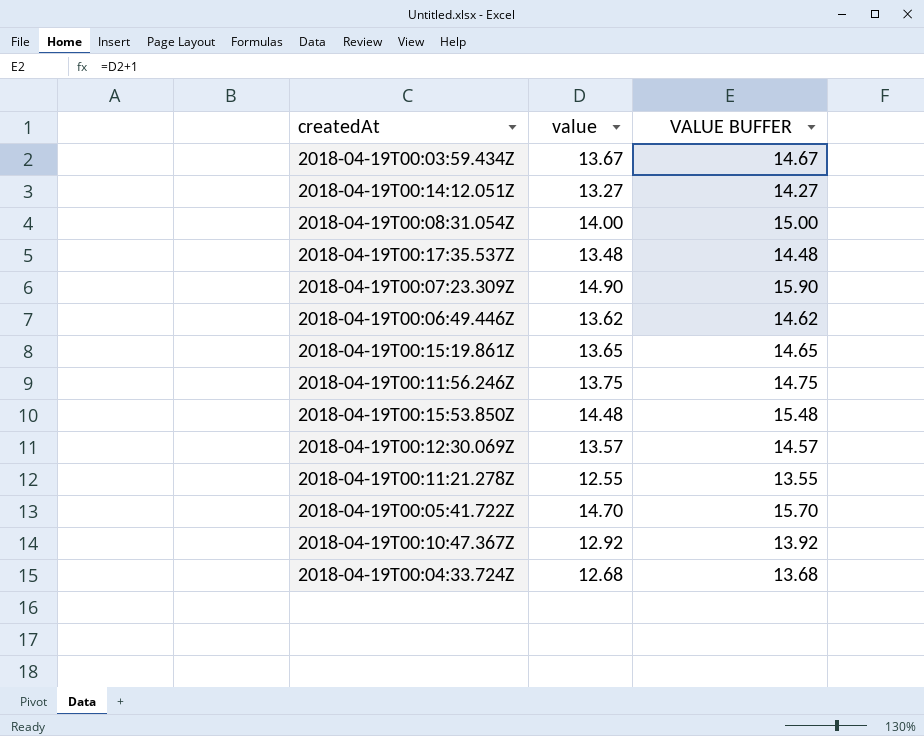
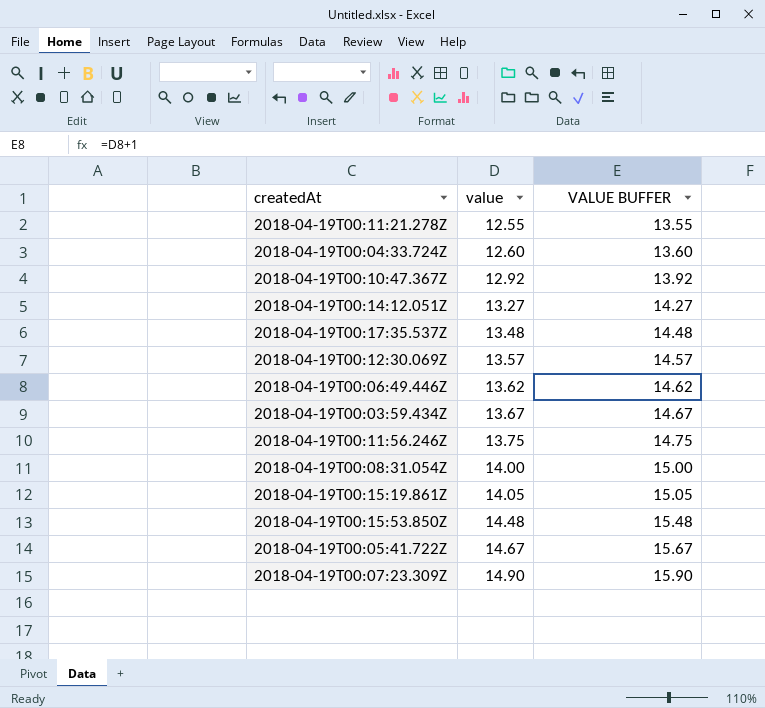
row order: none -> value ascending
2018-04-19T00:04:33.724Z | value: 12.68 -> 12.60
2018-04-19T00:04:33.724Z | VALUE BUFFER: 13.68 -> 13.60
2018-04-19T00:15:19.861Z | value: 13.65 -> 14.05
2018-04-19T00:15:19.861Z | VALUE BUFFER: 14.65 -> 15.05
2018-04-19T00:05:41.722Z | value: 14.70 -> 14.67
2018-04-19T00:05:41.722Z | VALUE BUFFER: 15.70 -> 15.67

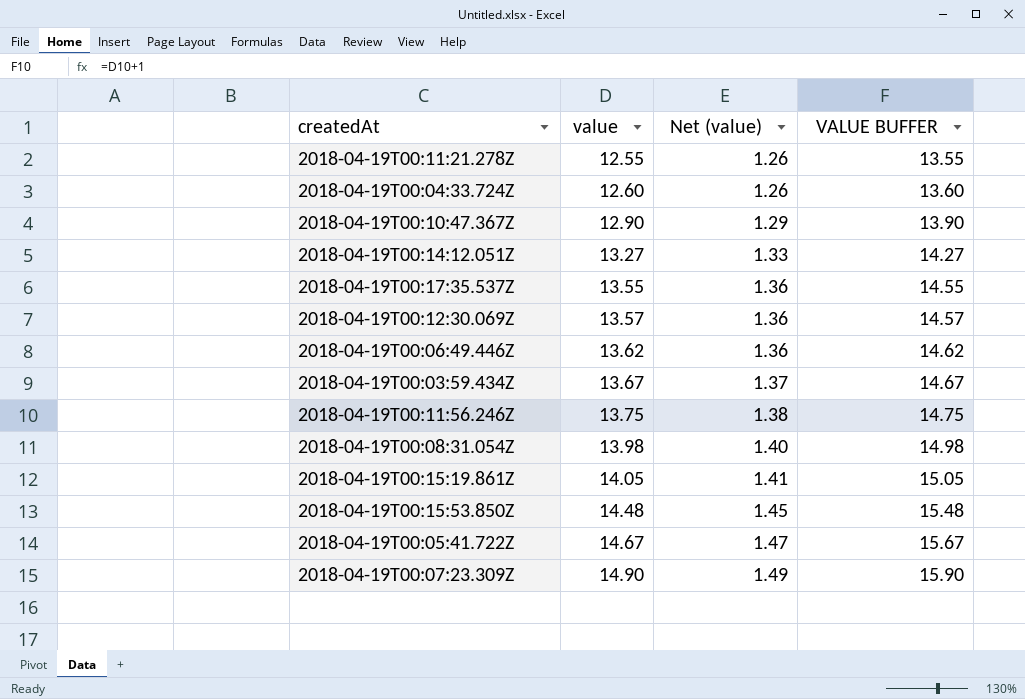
column Net (value) | formula: none -> [value] * 0.1
2018-04-19T00:10:47.367Z | value: 12.92 -> 12.90
2018-04-19T00:10:47.367Z | VALUE BUFFER: 13.92 -> 13.90
2018-04-19T00:17:35.537Z | value: 13.48 -> 13.55
2018-04-19T00:17:35.537Z | VALUE BUFFER: 14.48 -> 14.55
2018-04-19T00:08:31.054Z | value: 14.00 -> 13.98
2018-04-19T00:08:31.054Z | VALUE BUFFER: 15.00 -> 14.98

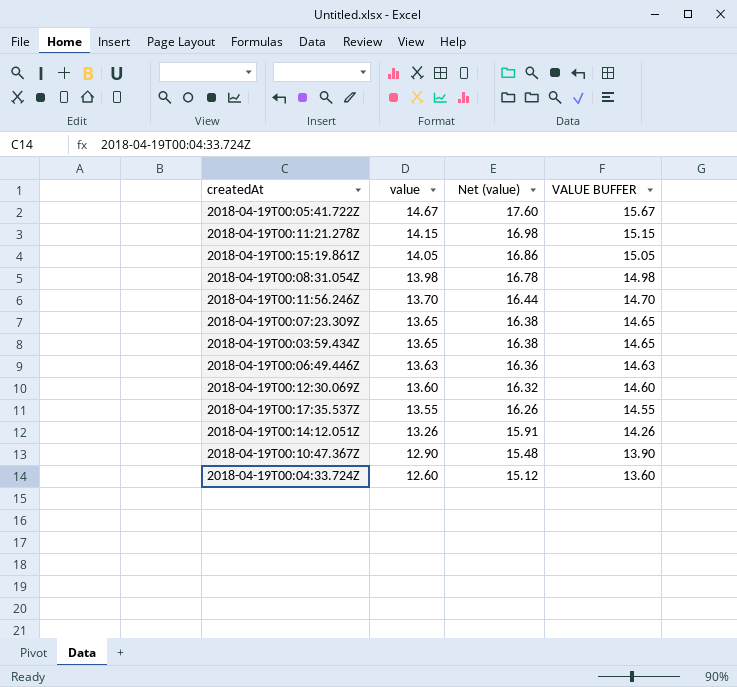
row order: value ascending -> value descending
column Net (value) | formula: [value] * 0.1 -> [value] * 1.2
row 2018-04-19T00:15:53.850Z: 14.48 | 1.45 | 15.48 -> none
2018-04-19T00:11:21.278Z | value: 12.55 -> 14.15
2018-04-19T00:11:21.278Z | VALUE BUFFER: 13.55 -> 15.15
2018-04-19T00:11:56.246Z | value: 13.75 -> 13.70
2018-04-19T00:11:56.246Z | VALUE BUFFER: 14.75 -> 14.70
2018-04-19T00:07:23.309Z | value: 14.90 -> 13.65
2018-04-19T00:07:23.309Z | VALUE BUFFER: 15.90 -> 14.65
2018-04-19T00:03:59.434Z | value: 13.67 -> 13.65
2018-04-19T00:03:59.434Z | VALUE BUFFER: 14.67 -> 14.65
2018-04-19T00:06:49.446Z | value: 13.62 -> 13.63
2018-04-19T00:06:49.446Z | VALUE BUFFER: 14.62 -> 14.63
2018-04-19T00:12:30.069Z | value: 13.57 -> 13.60
2018-04-19T00:12:30.069Z | VALUE BUFFER: 14.57 -> 14.60
2018-04-19T00:14:12.051Z | value: 13.27 -> 13.26
2018-04-19T00:14:12.051Z | VALUE BUFFER: 14.27 -> 14.26

